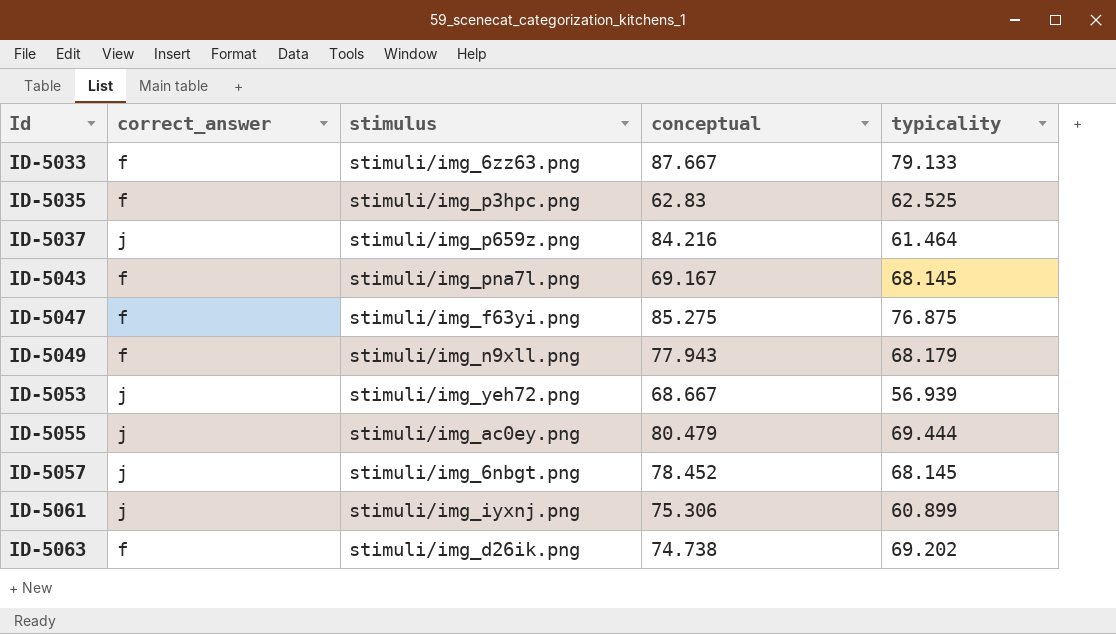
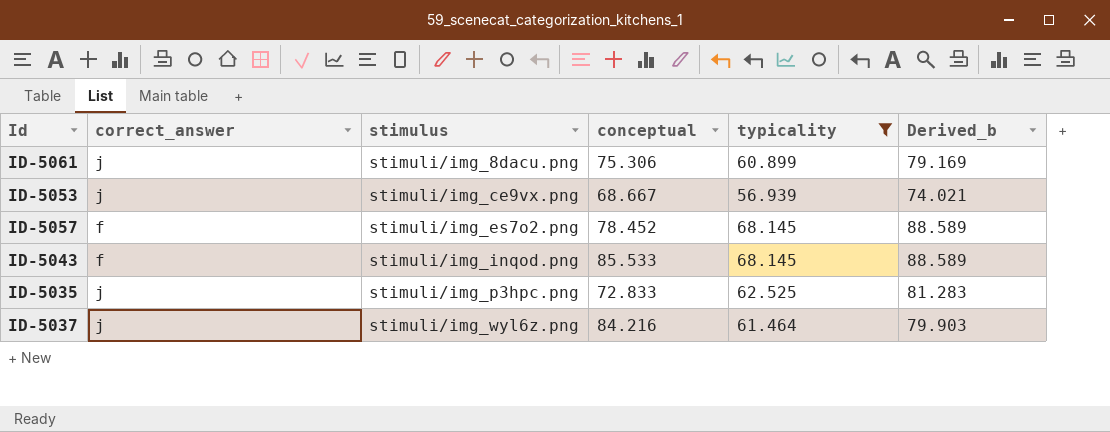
filter: none -> typicality <= 68.145
row order: Id ascending -> stimulus ascending
column Derived_b | formula: none -> [typicality] * 1.3
ID-5061 | stimulus: stimuli/img_iyxnj.png -> stimuli/img_8dacu.png
ID-5053 | stimulus: stimuli/img_yeh72.png -> stimuli/img_ce9vx.png
ID-5057 | correct_answer: j -> f
ID-5057 | stimulus: stimuli/img_6nbgt.png -> stimuli/img_es7o2.png
ID-5043 | stimulus: stimuli/img_pna7l.png -> stimuli/img_inqod.png
ID-5043 | conceptual: 69.167 -> 85.533
ID-5035 | correct_answer: f -> j
ID-5035 | conceptual: 62.83 -> 72.833
ID-5037 | stimulus: stimuli/img_p659z.png -> stimuli/img_wyl6z.png

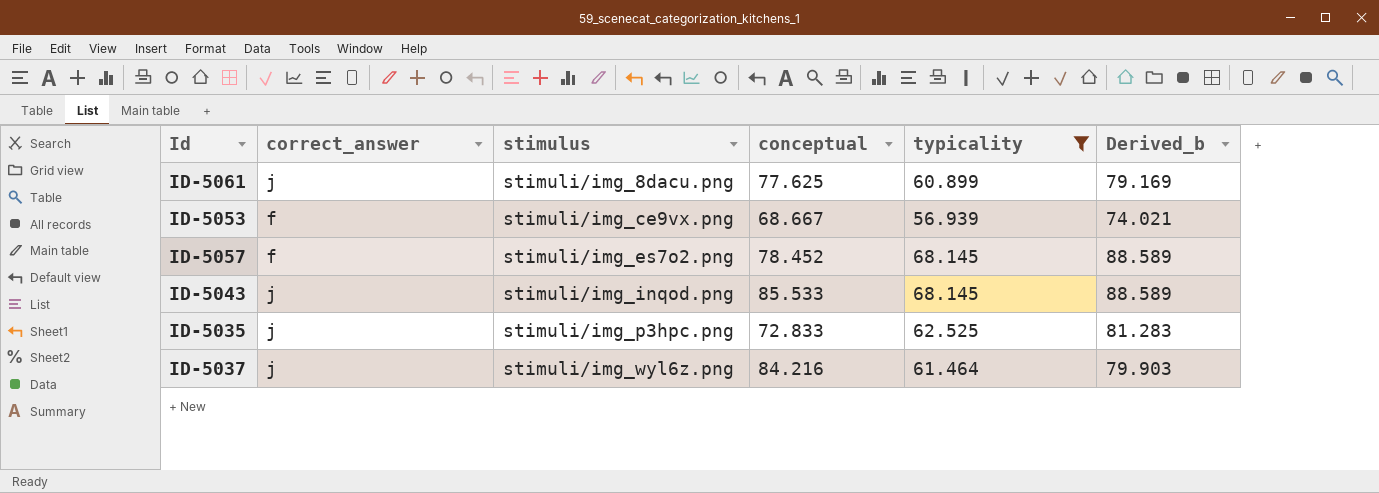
ID-5061 | conceptual: 75.306 -> 77.625
ID-5053 | correct_answer: j -> f
ID-5043 | correct_answer: f -> j

